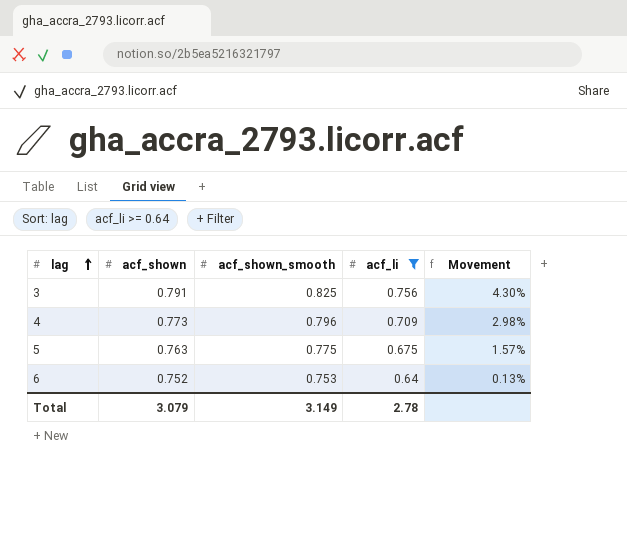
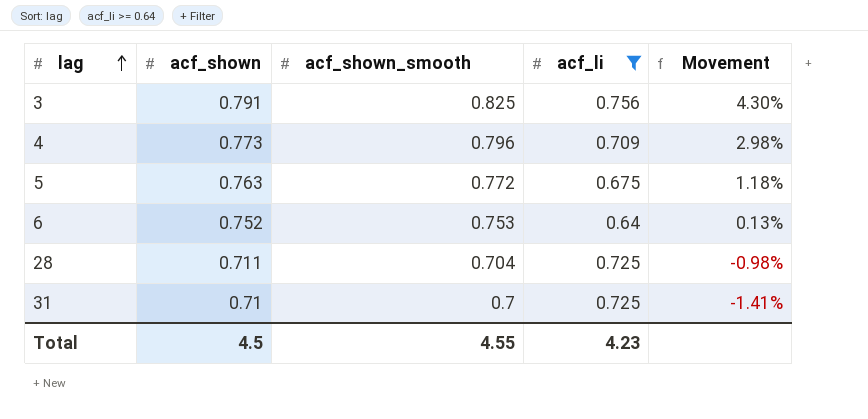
5 | acf_shown_smooth: 0.775 -> 0.772
5 | Movement: 1.57% -> 1.18%
row 28: none -> 0.711 | 0.704 | 0.725 | -0.98%
row 31: none -> 0.71 | 0.7 | 0.725 | -1.41%
Total | acf_shown: 3.079 -> 4.5
Total | acf_shown_smooth: 3.149 -> 4.55
Total | acf_li: 2.78 -> 4.23

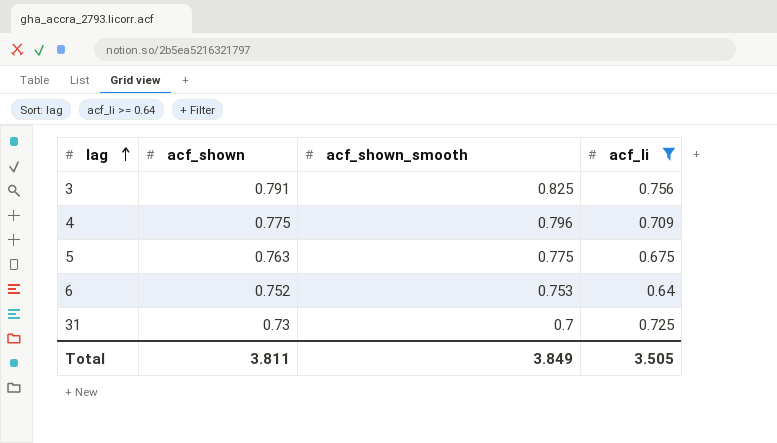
column Movement | formula: ([acf_shown_smooth] - [acf_shown]) / [acf_shown] -> none
row 28: 0.711 | 0.704 | 0.725 | -0.98% -> none
4 | acf_shown: 0.773 -> 0.775
5 | acf_shown_smooth: 0.772 -> 0.775
31 | acf_shown: 0.71 -> 0.73
Total | acf_shown: 4.5 -> 3.811
Total | acf_shown_smooth: 4.55 -> 3.849
Total | acf_li: 4.23 -> 3.505

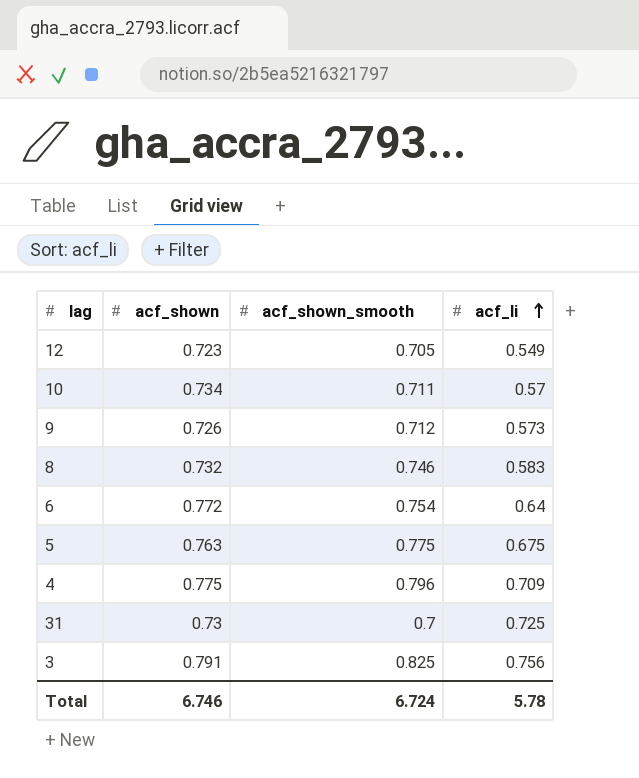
filter: acf_li >= 0.64 -> none
row order: lag ascending -> acf_li ascending
6 | acf_shown: 0.752 -> 0.772
6 | acf_shown_smooth: 0.753 -> 0.754
Total | acf_shown: 3.811 -> 6.746
Total | acf_shown_smooth: 3.849 -> 6.724
Total | acf_li: 3.505 -> 5.78

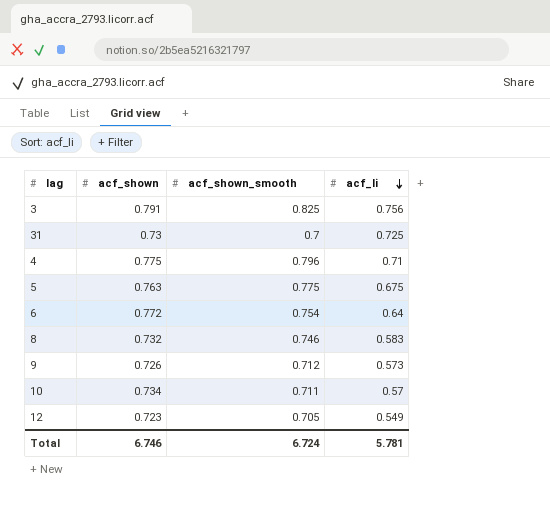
row order: acf_li ascending -> acf_li descending
4 | acf_li: 0.709 -> 0.71
Total | acf_li: 5.78 -> 5.781

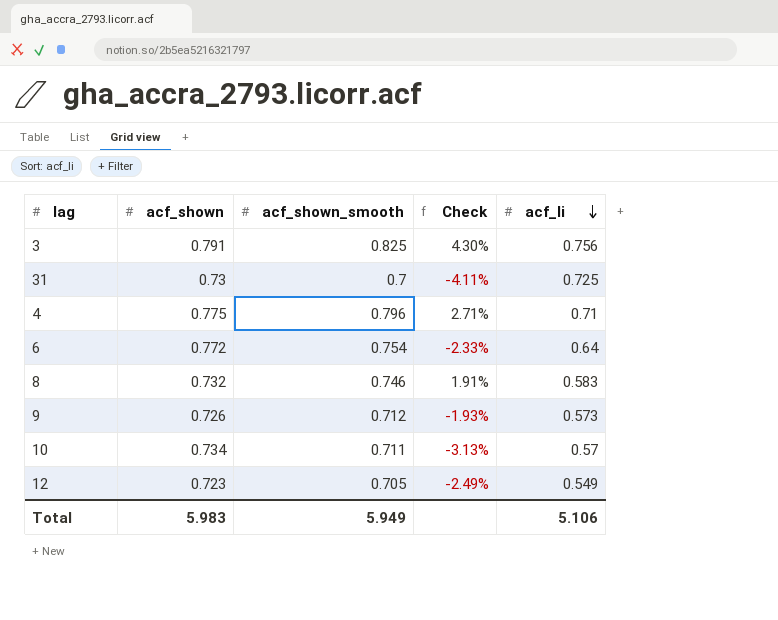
column Check | formula: none -> ([acf_shown_smooth] - [acf_shown]) / [acf_shown]
row 5: 0.763 | 0.775 | 0.675 -> none
Total | acf_shown: 6.746 -> 5.983
Total | acf_shown_smooth: 6.724 -> 5.949
Total | acf_li: 5.781 -> 5.106

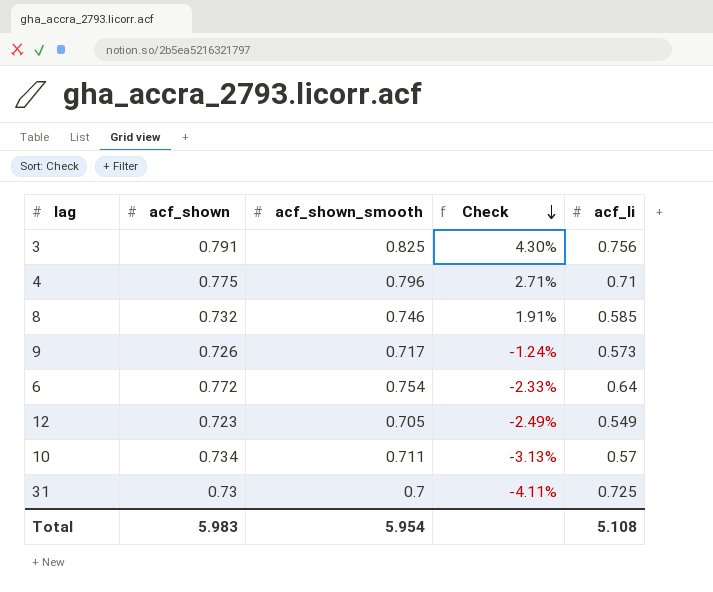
row order: acf_li descending -> Check descending
8 | acf_li: 0.583 -> 0.585
9 | acf_shown_smooth: 0.712 -> 0.717
9 | Check: -1.93% -> -1.24%
Total | acf_shown_smooth: 5.949 -> 5.954
Total | acf_li: 5.106 -> 5.108

